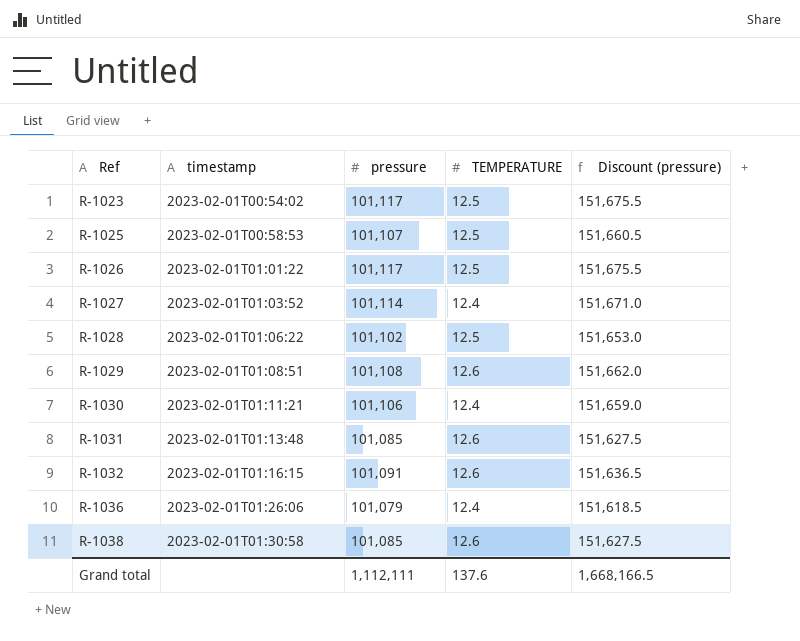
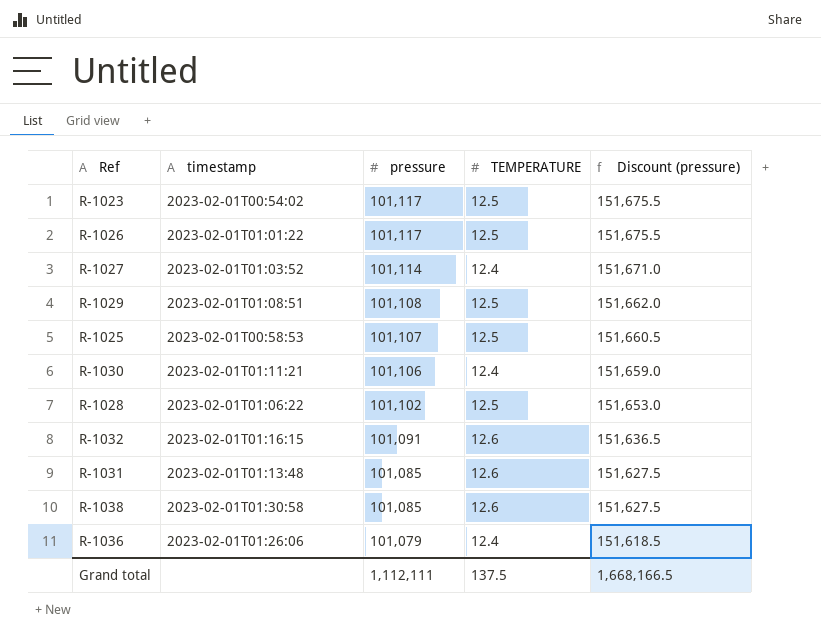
row order: Ref ascending -> pressure descending
R-1029 | TEMPERATURE: 12.6 -> 12.5
Grand total | TEMPERATURE: 137.6 -> 137.5

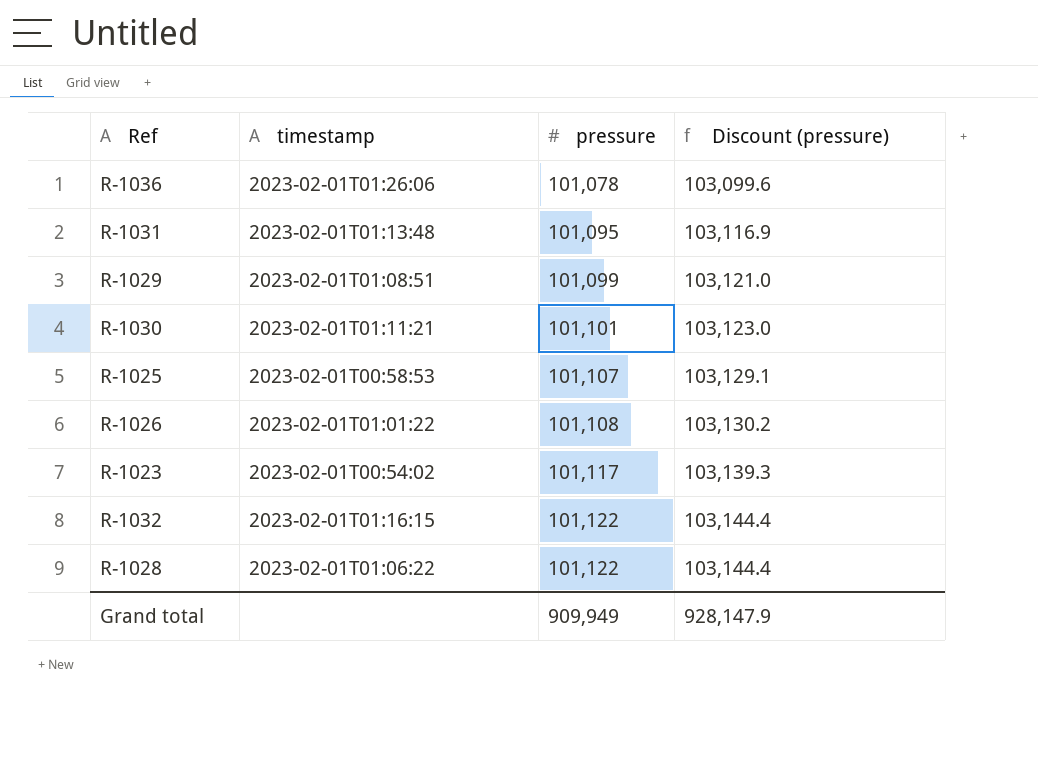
row order: pressure descending -> pressure ascending
column TEMPERATURE | position: 4 -> none
column Discount (pressure) | formula: [pressure] * 1.5 -> [pressure] * 1.02
row R-1027: 2023-02-01T01:03:52 | 101,114 | 12.4 | 151,671.0 -> none
row R-1038: 2023-02-01T01:30:58 | 101,085 | 12.6 | 151,627.5 -> none
R-1036 | pressure: 101,079 -> 101,078
R-1031 | pressure: 101,085 -> 101,095
R-1029 | pressure: 101,108 -> 101,099
R-1030 | pressure: 101,106 -> 101,101
R-1026 | pressure: 101,117 -> 101,108
R-1032 | pressure: 101,091 -> 101,122
R-1028 | pressure: 101,102 -> 101,122
Grand total | pressure: 1,112,111 -> 909,949
Grand total | Discount (pressure): 1,668,166.5 -> 928,147.9

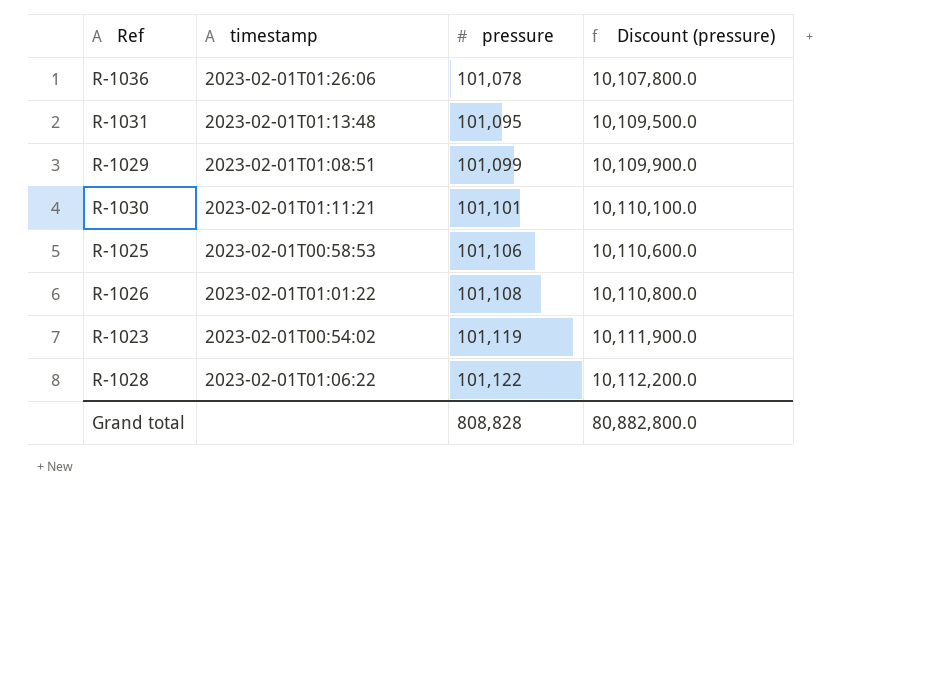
column Discount (pressure) | formula: [pressure] * 1.02 -> [pressure] * 100
row R-1032: 2023-02-01T01:16:15 | 101,122 | 103,144.4 -> none
R-1025 | pressure: 101,107 -> 101,106
R-1023 | pressure: 101,117 -> 101,119
Grand total | pressure: 909,949 -> 808,828
Grand total | Discount (pressure): 928,147.9 -> 80,882,800.0

